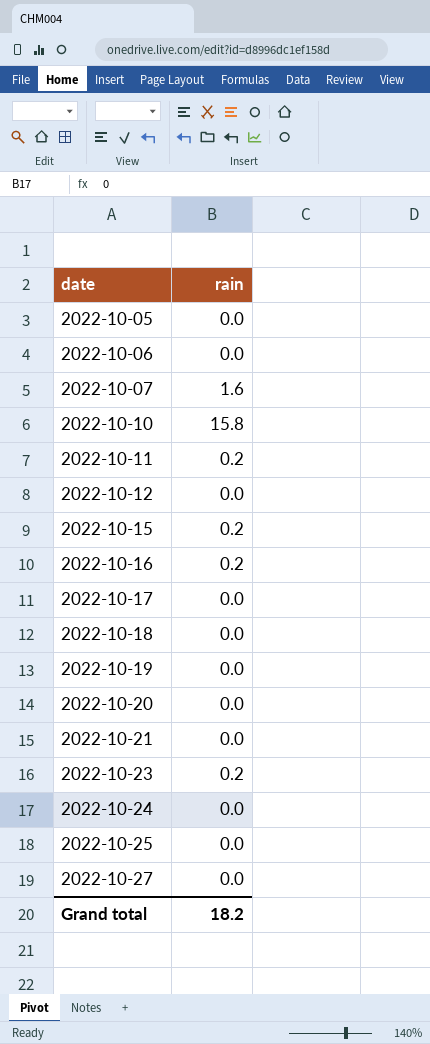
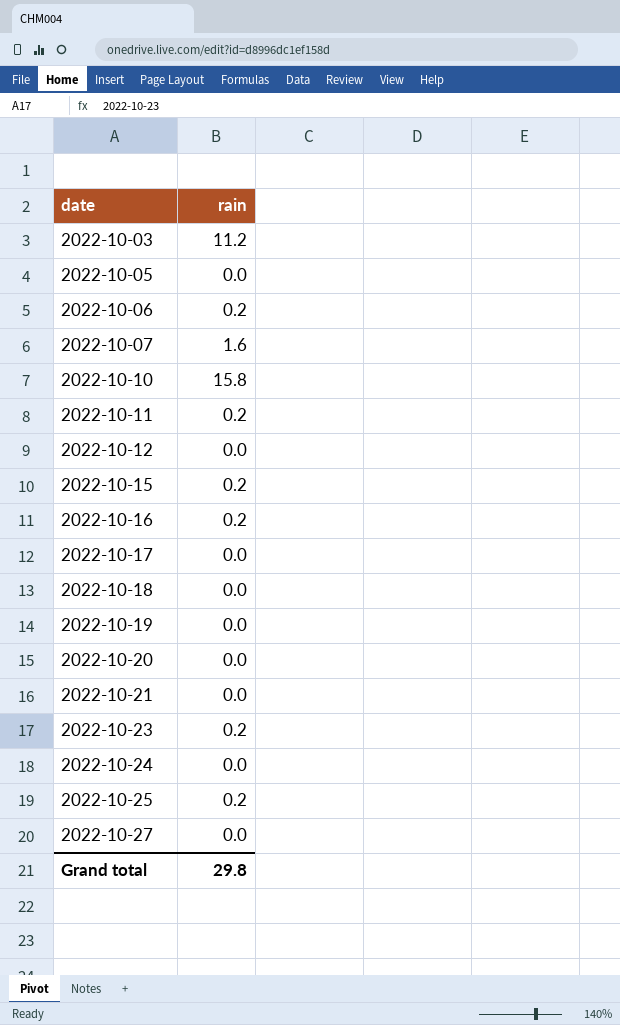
row 2022-10-03: none -> 11.2
2022-10-06 | rain: 0.0 -> 0.2
2022-10-25 | rain: 0.0 -> 0.2
Grand total | rain: 18.2 -> 29.8

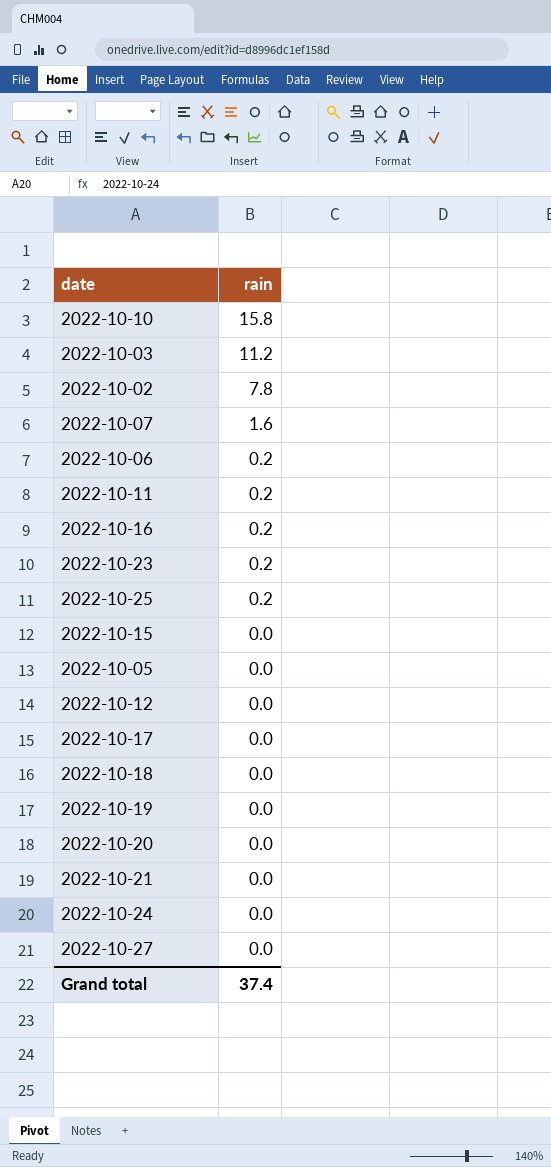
row order: date ascending -> rain descending
row 2022-10-02: none -> 7.8
2022-10-15 | rain: 0.2 -> 0.0
Grand total | rain: 29.8 -> 37.4

